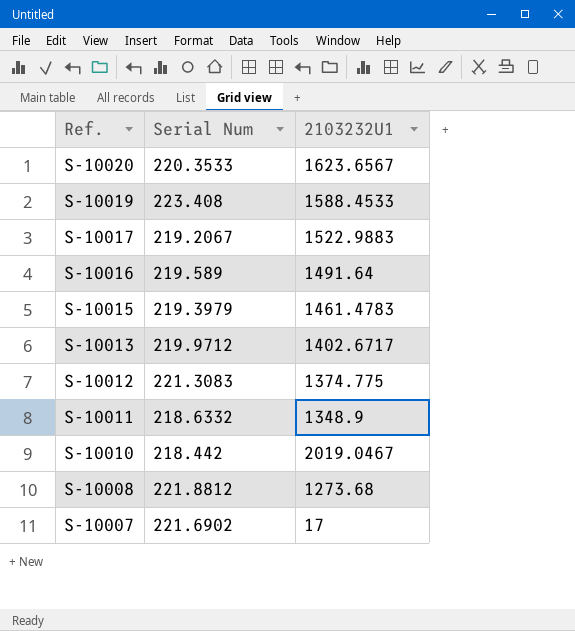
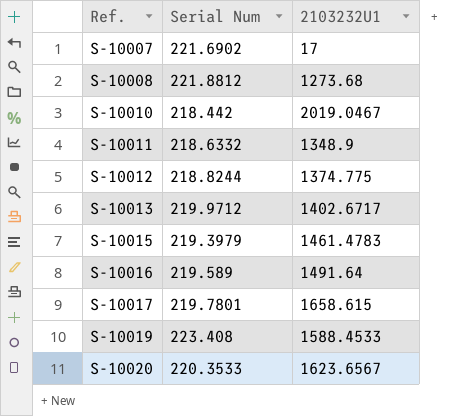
row order: Ref. descending -> Ref. ascending
S-10012 | Serial Num: 221.3083 -> 218.8244
S-10017 | Serial Num: 219.2067 -> 219.7801
S-10017 | 2103232U1: 1522.9883 -> 1658.615

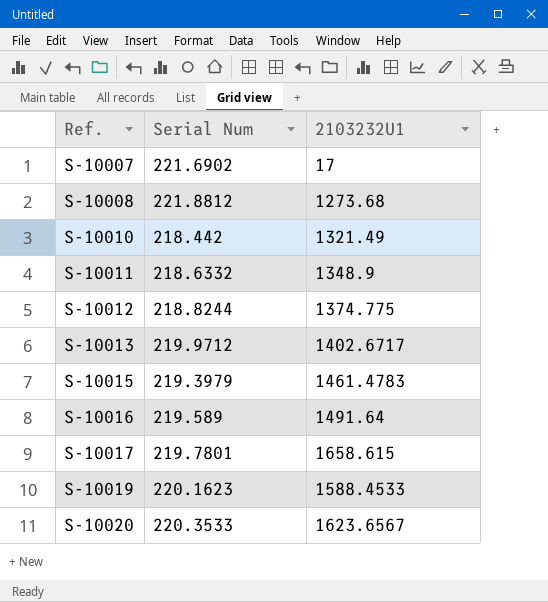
S-10010 | 2103232U1: 2019.0467 -> 1321.49
S-10019 | Serial Num: 223.408 -> 220.1623

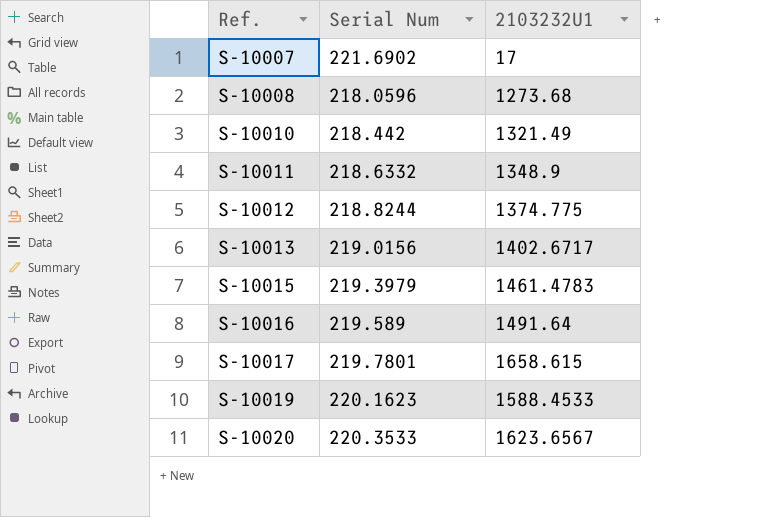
S-10008 | Serial Num: 221.8812 -> 218.0596
S-10013 | Serial Num: 219.9712 -> 219.0156

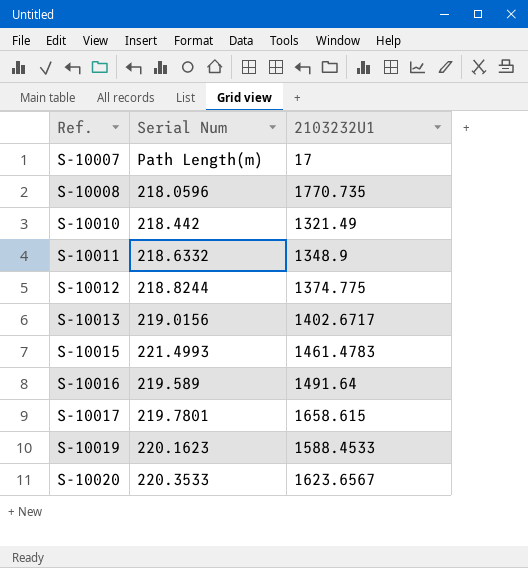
S-10007 | Serial Num: 221.6902 -> Path Length(m)
S-10008 | 2103232U1: 1273.68 -> 1770.735
S-10015 | Serial Num: 219.3979 -> 221.4993

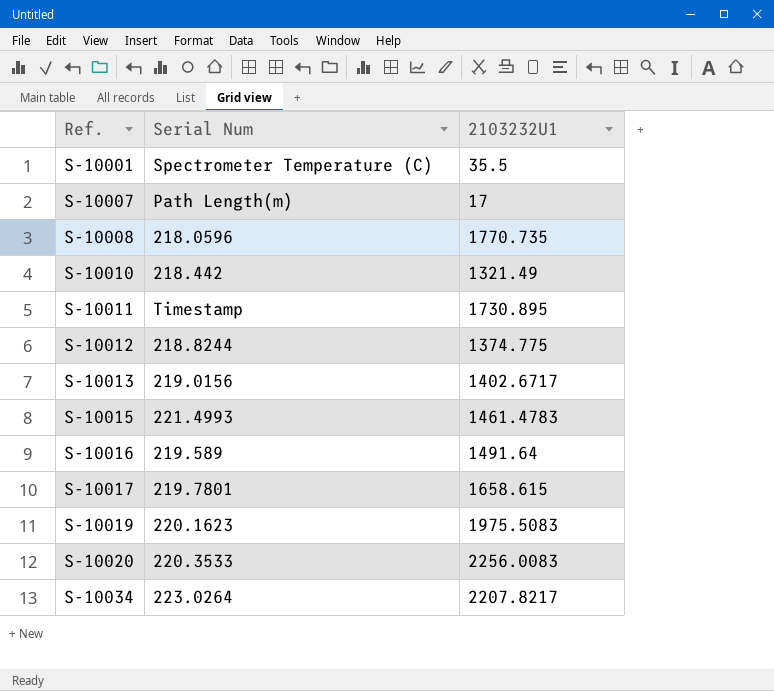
row S-10001: none -> Spectrometer Temperature (C) | 35.5
S-10011 | Serial Num: 218.6332 -> Timestamp
S-10011 | 2103232U1: 1348.9 -> 1730.895
S-10019 | 2103232U1: 1588.4533 -> 1975.5083
S-10020 | 2103232U1: 1623.6567 -> 2256.0083
row S-10034: none -> 223.0264 | 2207.8217

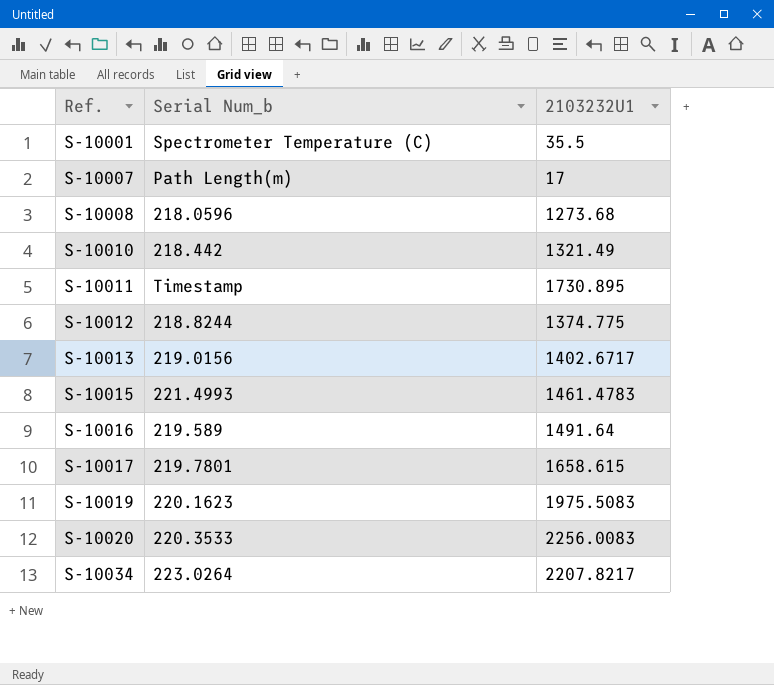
column name: Serial Num -> Serial Num_b
S-10008 | 2103232U1: 1770.735 -> 1273.68

